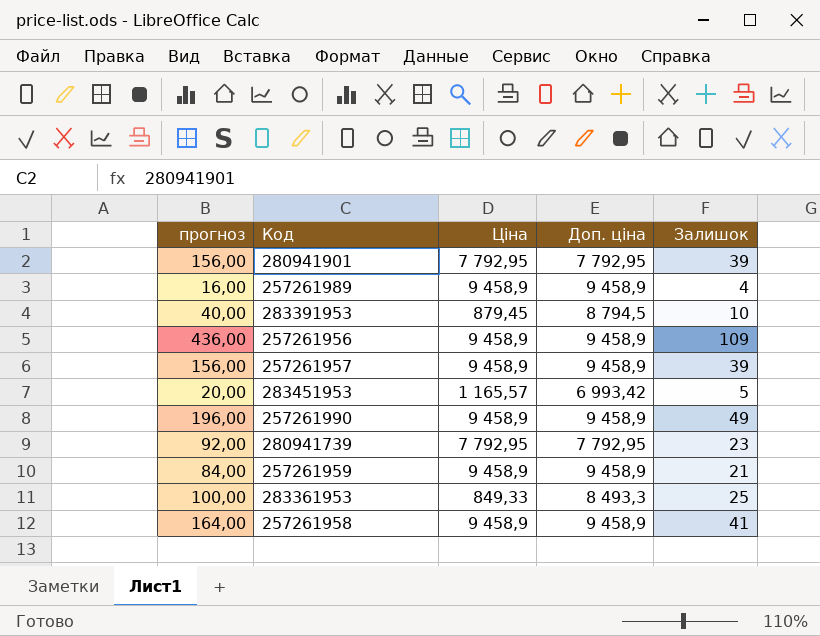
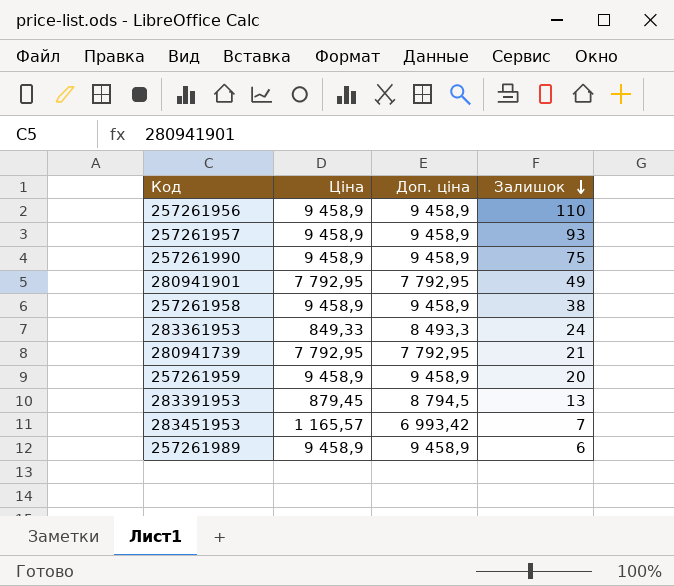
row order: none -> Залишок descending
column прогноз | formula: [Залишок] * 4 -> none
257261956 | Залишок: 109 -> 110
257261957 | Залишок: 39 -> 93
257261990 | Залишок: 49 -> 75
280941901 | Залишок: 39 -> 49
257261958 | Залишок: 41 -> 38
283361953 | Залишок: 25 -> 24
280941739 | Залишок: 23 -> 21
257261959 | Залишок: 21 -> 20
283391953 | Залишок: 10 -> 13
283451953 | Залишок: 5 -> 7
257261989 | Залишок: 4 -> 6

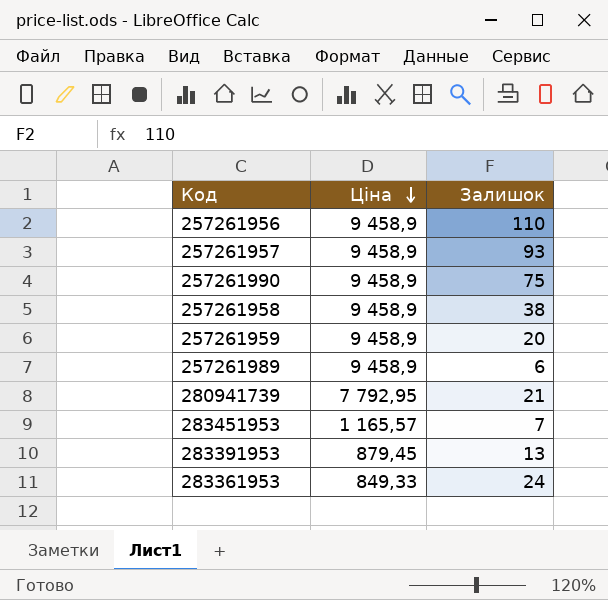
row order: Залишок descending -> Ціна descending
column Доп. ціна | position: 3 -> none
row 280941901: 7 792,95 | 7 792,95 | 49 -> none

